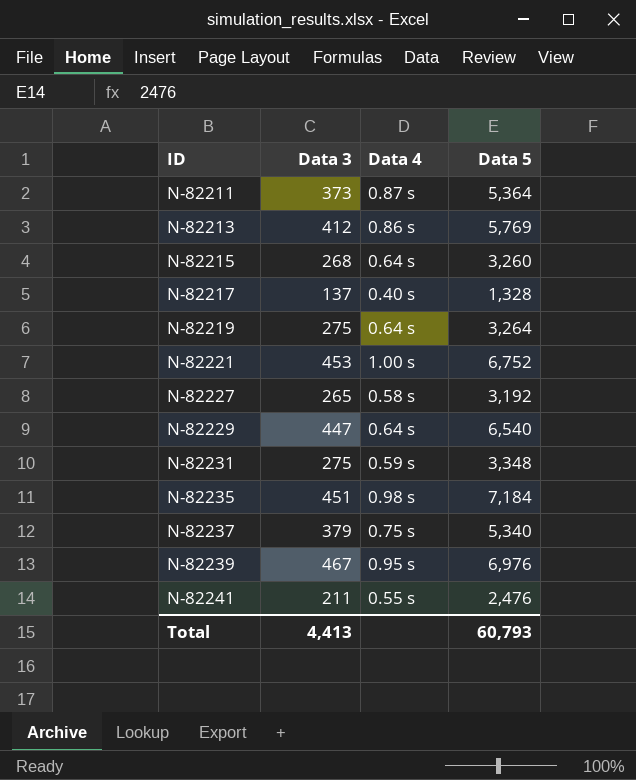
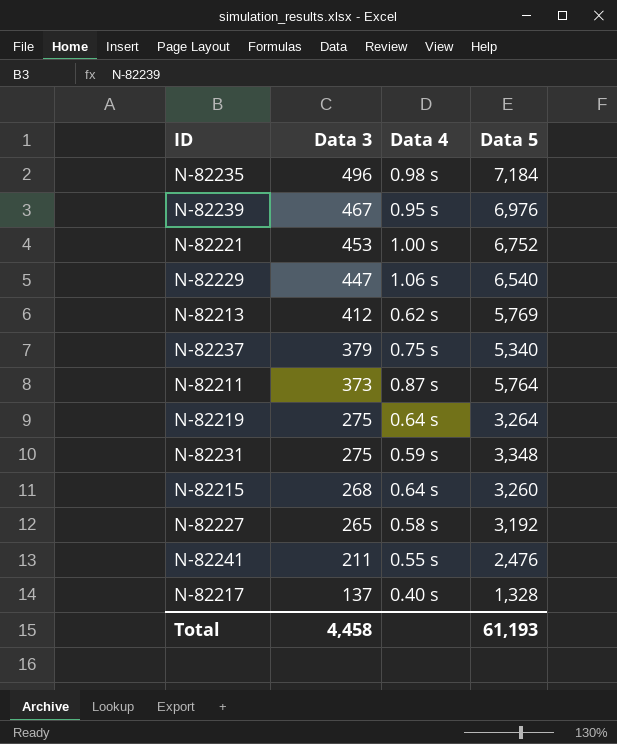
row order: ID ascending -> Data 3 descending
N-82235 | Data 3: 451 -> 496
N-82229 | Data 4: 0.64 s -> 1.06 s
N-82213 | Data 4: 0.86 s -> 0.62 s
N-82211 | Data 5: 5,364 -> 5,764
Total | Data 3: 4,413 -> 4,458
Total | Data 5: 60,793 -> 61,193

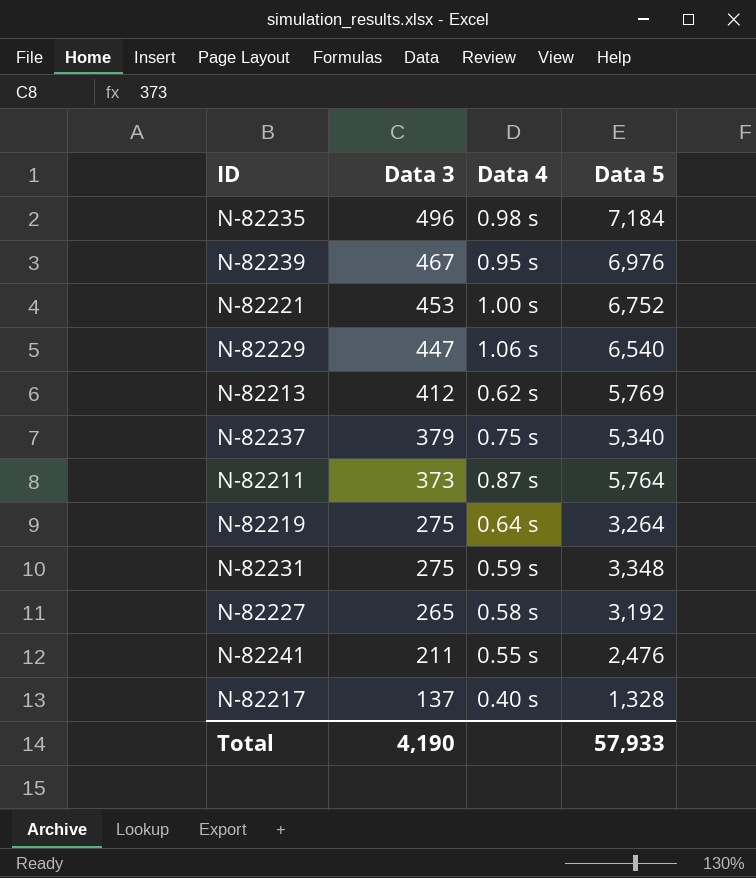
row N-82215: 268 | 0.64 s | 3,260 -> none
Total | Data 3: 4,458 -> 4,190
Total | Data 5: 61,193 -> 57,933

